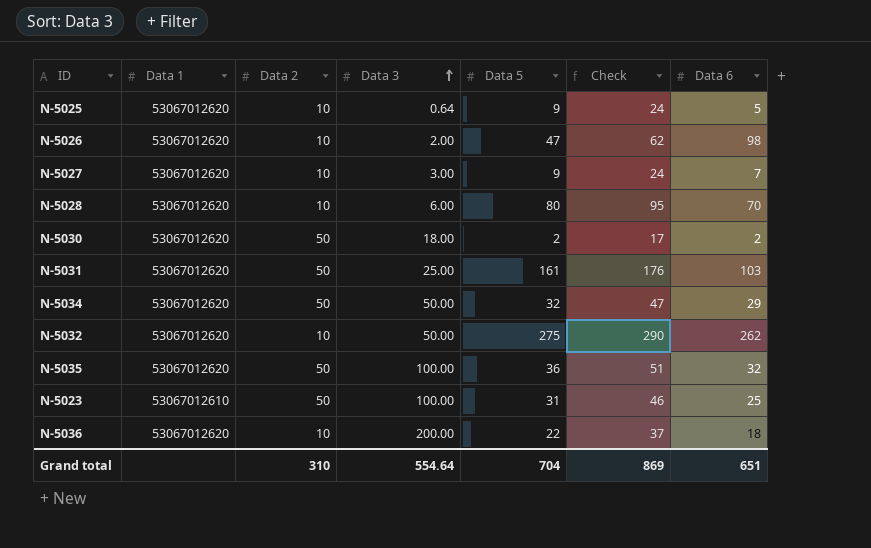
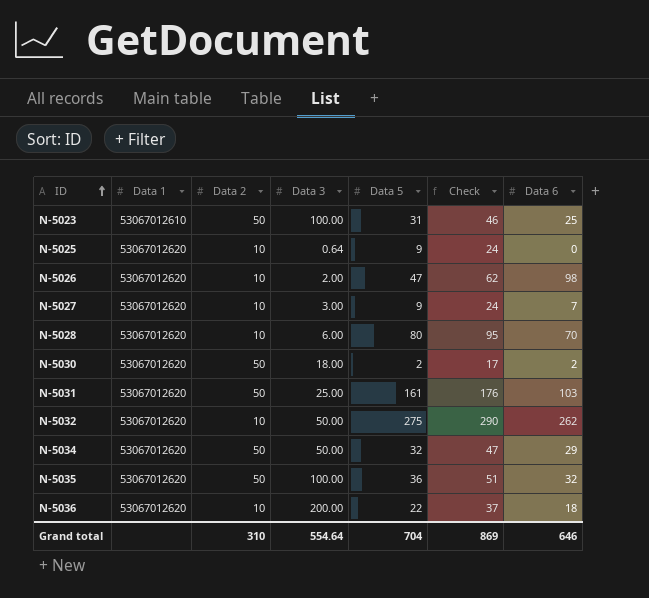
row order: Data 3 ascending -> ID ascending
N-5025 | Data 6: 5 -> 0
Grand total | Data 6: 651 -> 646

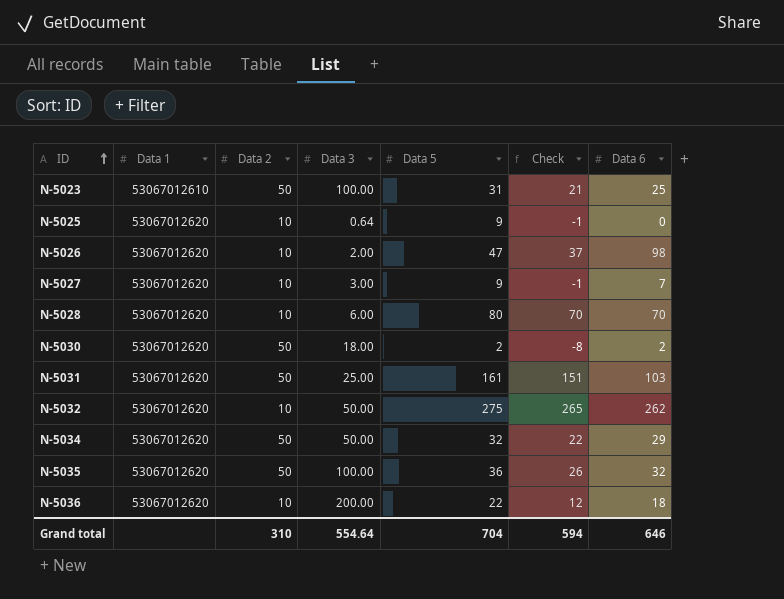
column Check | formula: [Data 5] + 15 -> [Data 5] - 10
Grand total | Check: 869 -> 594

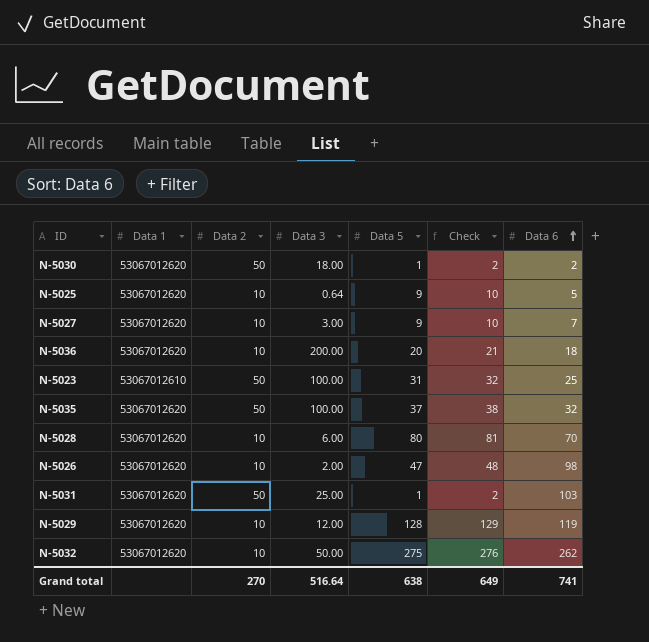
row order: ID ascending -> Data 6 ascending
column Check | formula: [Data 5] - 10 -> [Data 5] + 1
row N-5034: 53067012620 | 50 | 50.00 | 32 | 22 | 29 -> none
N-5030 | Data 5: 2 -> 1
N-5025 | Data 6: 0 -> 5
N-5036 | Data 5: 22 -> 20
N-5035 | Data 5: 36 -> 37
N-5031 | Data 5: 161 -> 1
row N-5029: none -> 53067012620 | 10 | 12.00 | 128 | 129 | 119
Grand total | Data 2: 310 -> 270
Grand total | Data 3: 554.64 -> 516.64
Grand total | Data 5: 704 -> 638
Grand total | Check: 594 -> 649
Grand total | Data 6: 646 -> 741

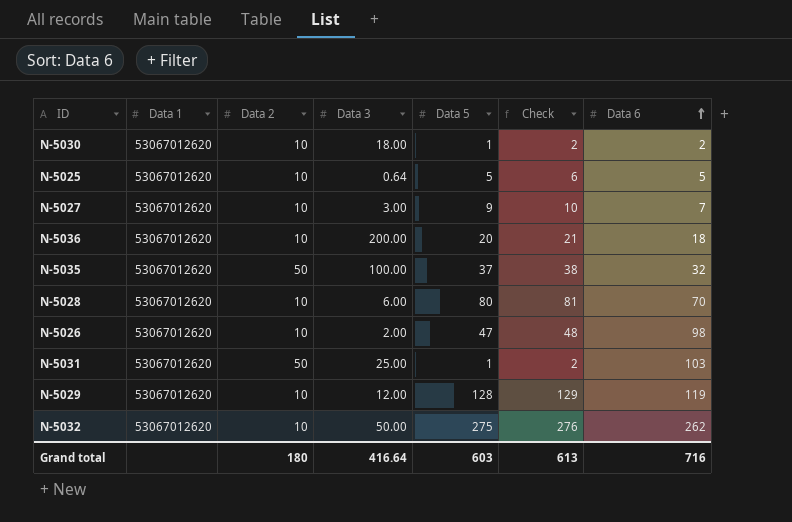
row N-5023: 53067012610 | 50 | 100.00 | 31 | 32 | 25 -> none
N-5030 | Data 2: 50 -> 10
N-5025 | Data 5: 9 -> 5
N-5025 | Check: 10 -> 6
Grand total | Data 2: 270 -> 180
Grand total | Data 3: 516.64 -> 416.64
Grand total | Data 5: 638 -> 603
Grand total | Check: 649 -> 613
Grand total | Data 6: 741 -> 716

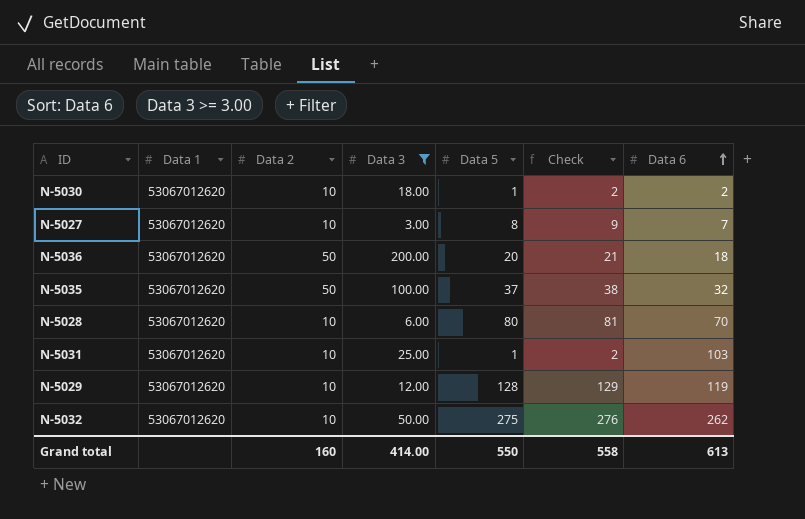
filter: none -> Data 3 >= 3.00
N-5027 | Data 5: 9 -> 8
N-5027 | Check: 10 -> 9
N-5036 | Data 2: 10 -> 50
N-5031 | Data 2: 50 -> 10
Grand total | Data 2: 180 -> 160
Grand total | Data 3: 416.64 -> 414.00
Grand total | Data 5: 603 -> 550
Grand total | Check: 613 -> 558
Grand total | Data 6: 716 -> 613

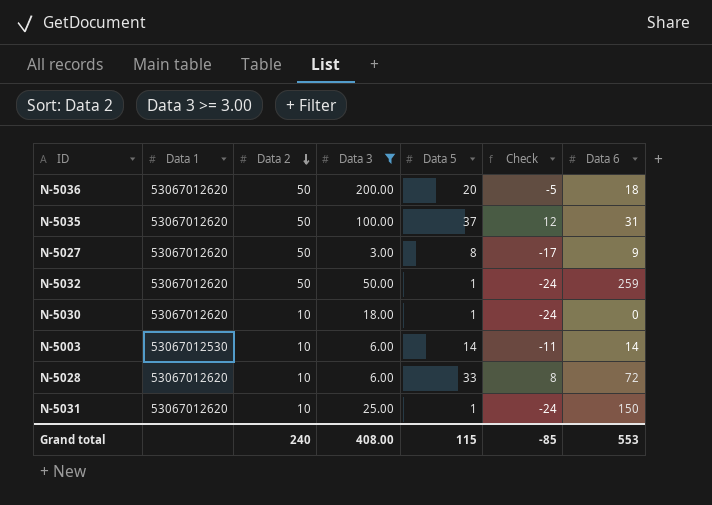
row order: Data 6 ascending -> Data 2 descending
column Check | formula: [Data 5] + 1 -> [Data 5] - 25
row N-5029: 53067012620 | 10 | 12.00 | 128 | 129 | 119 -> none
N-5035 | Data 6: 32 -> 31
N-5027 | Data 2: 10 -> 50
N-5027 | Data 6: 7 -> 9
N-5032 | Data 2: 10 -> 50
N-5032 | Data 5: 275 -> 1
N-5032 | Data 6: 262 -> 259
N-5030 | Data 6: 2 -> 0
row N-5003: none -> 53067012530 | 10 | 6.00 | 14 | -11 | 14
N-5028 | Data 5: 80 -> 33
N-5028 | Data 6: 70 -> 72
N-5031 | Data 6: 103 -> 150
Grand total | Data 2: 160 -> 240
Grand total | Data 3: 414.00 -> 408.00
Grand total | Data 5: 550 -> 115
Grand total | Check: 558 -> -85
Grand total | Data 6: 613 -> 553

